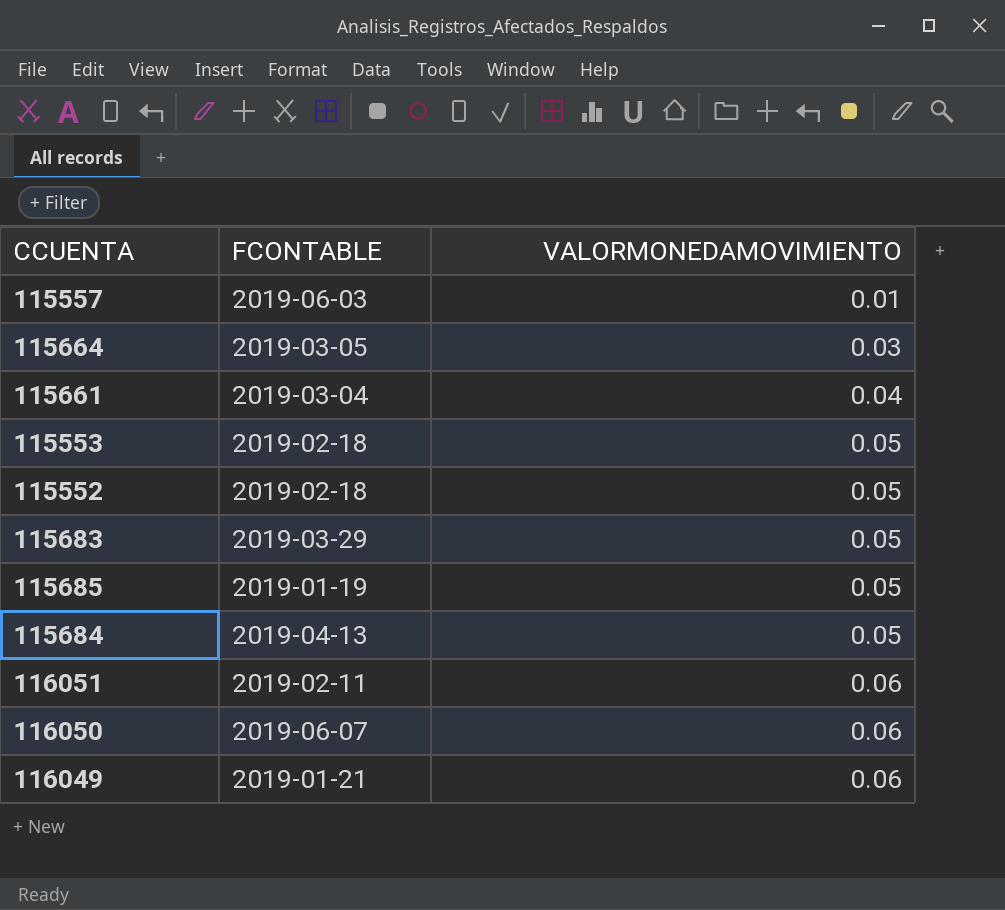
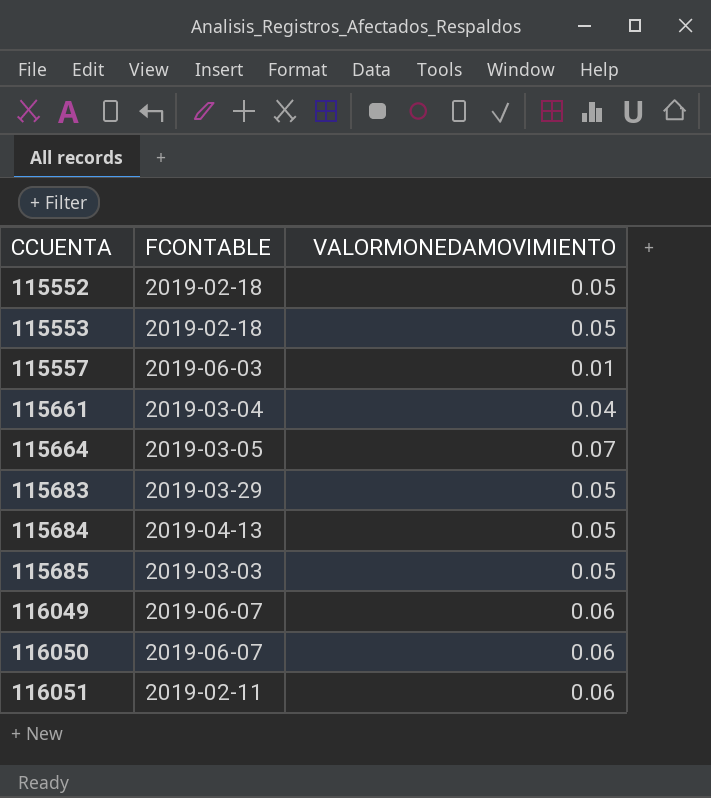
row order: VALORMONEDAMOVIMIENTO ascending -> CCUENTA ascending
115664 | VALORMONEDAMOVIMIENTO: 0.03 -> 0.07
115685 | FCONTABLE: 2019-01-19 -> 2019-03-03
116049 | FCONTABLE: 2019-01-21 -> 2019-06-07

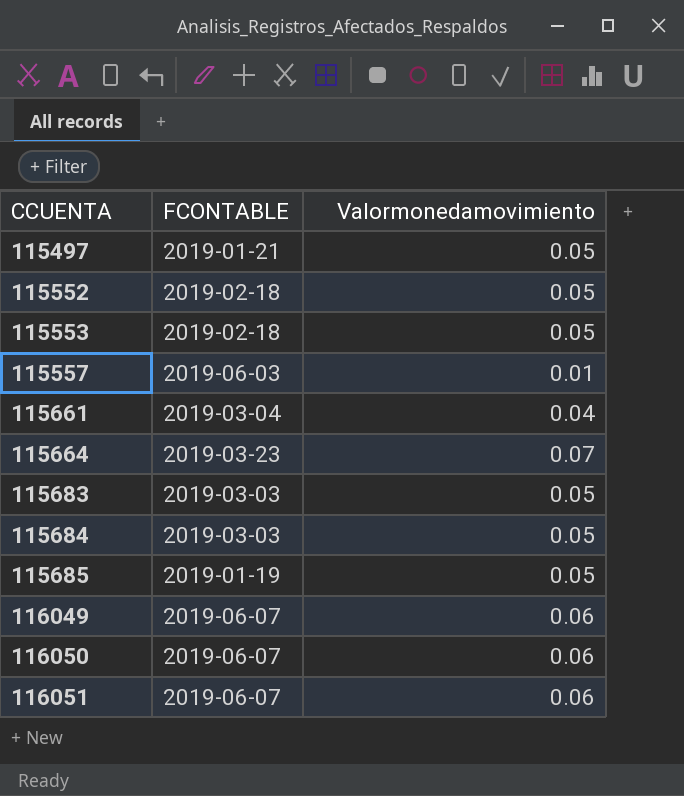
column name: VALORMONEDAMOVIMIENTO -> Valormonedamovimiento
row 115497: none -> 2019-01-21 | 0.05
115664 | FCONTABLE: 2019-03-05 -> 2019-03-23
115683 | FCONTABLE: 2019-03-29 -> 2019-03-03
115684 | FCONTABLE: 2019-04-13 -> 2019-03-03
115685 | FCONTABLE: 2019-03-03 -> 2019-01-19
116051 | FCONTABLE: 2019-02-11 -> 2019-06-07

